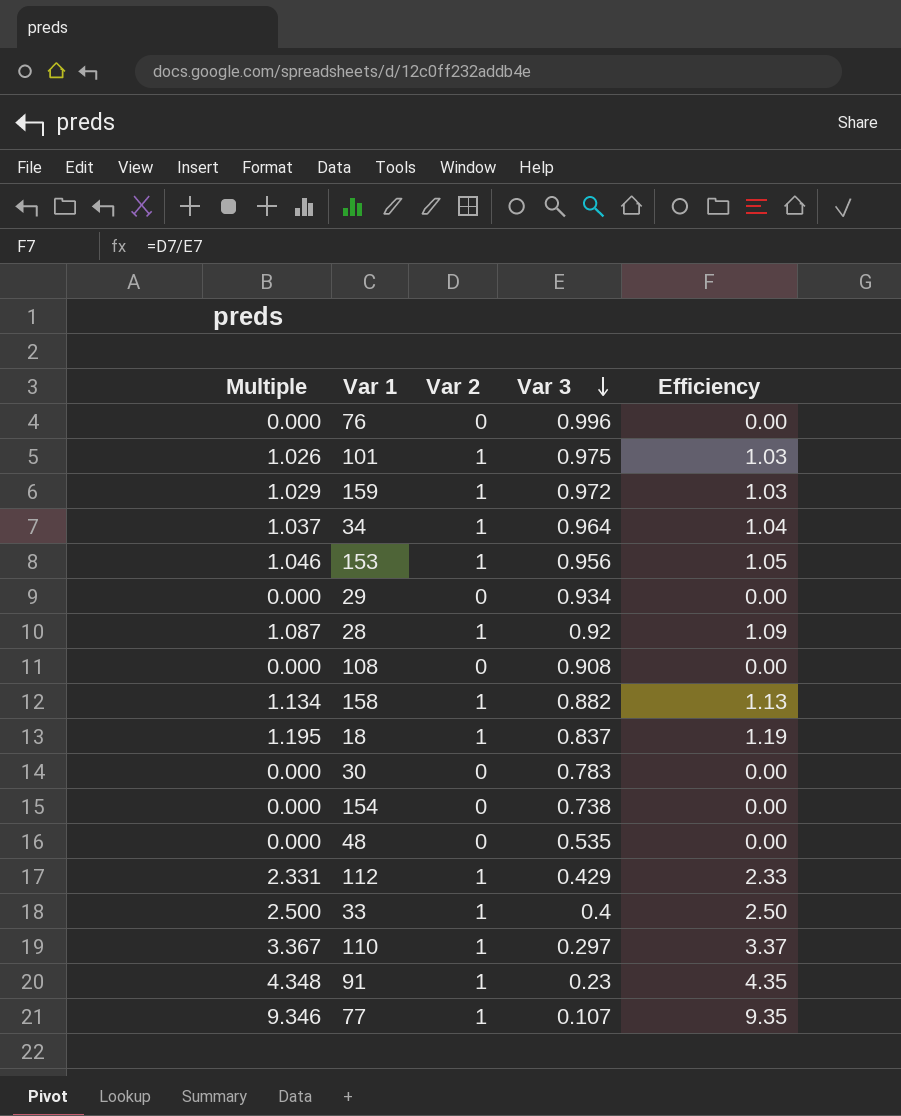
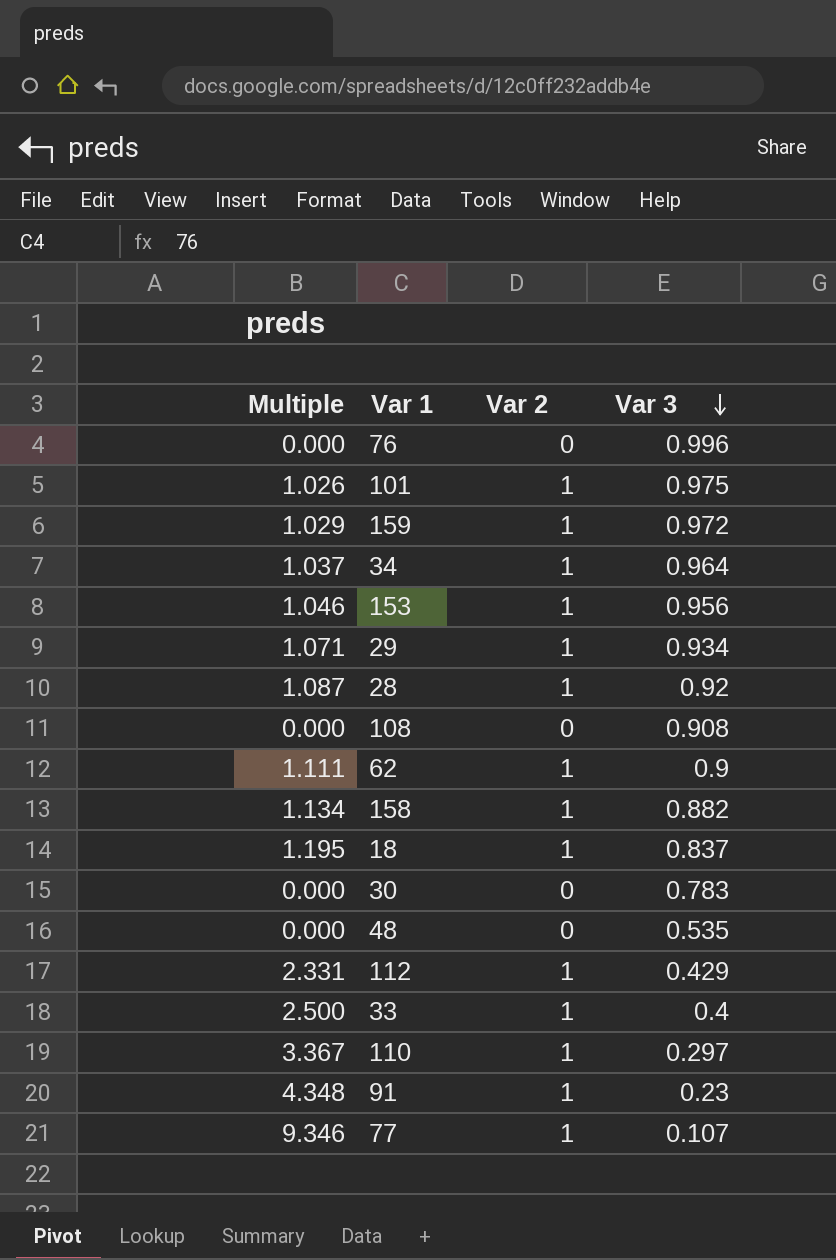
column Efficiency | formula: [Var 2] / [Var 3] -> none
row 154: 0.000 | 0 | 0.738 | 0.00 -> none
29 | Multiple: 0.000 -> 1.071
29 | Var 2: 0 -> 1
row 62: none -> 1.111 | 1 | 0.9

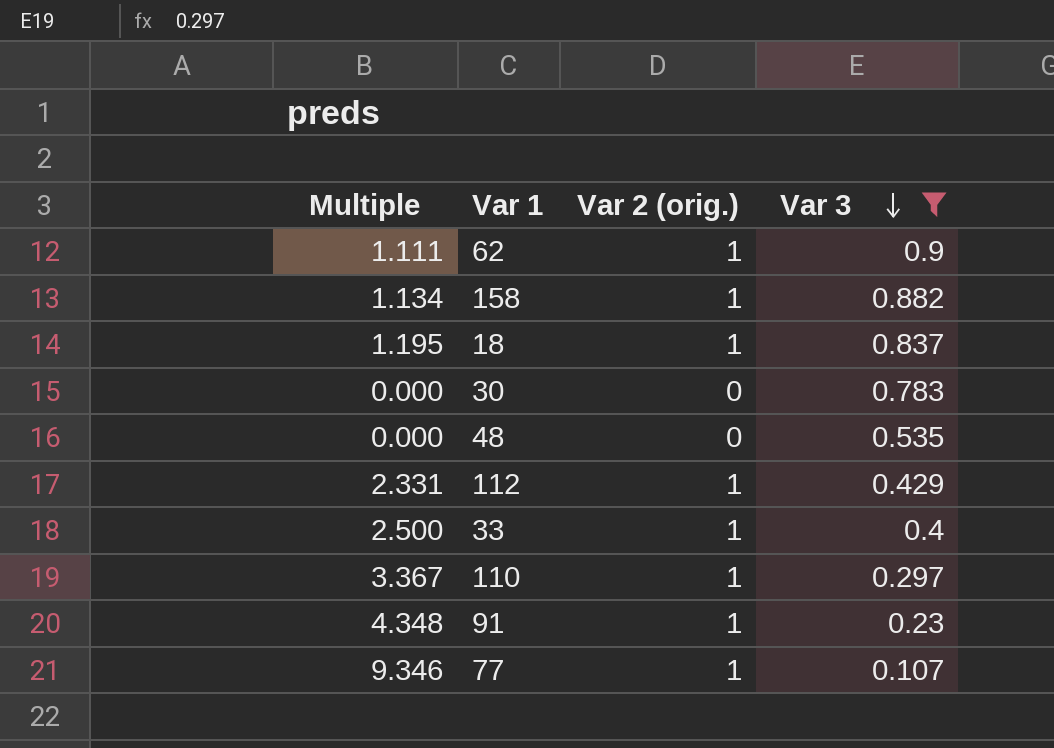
filter: none -> Var 3 <= 0.9
column name: Var 2 -> Var 2 (orig.)

